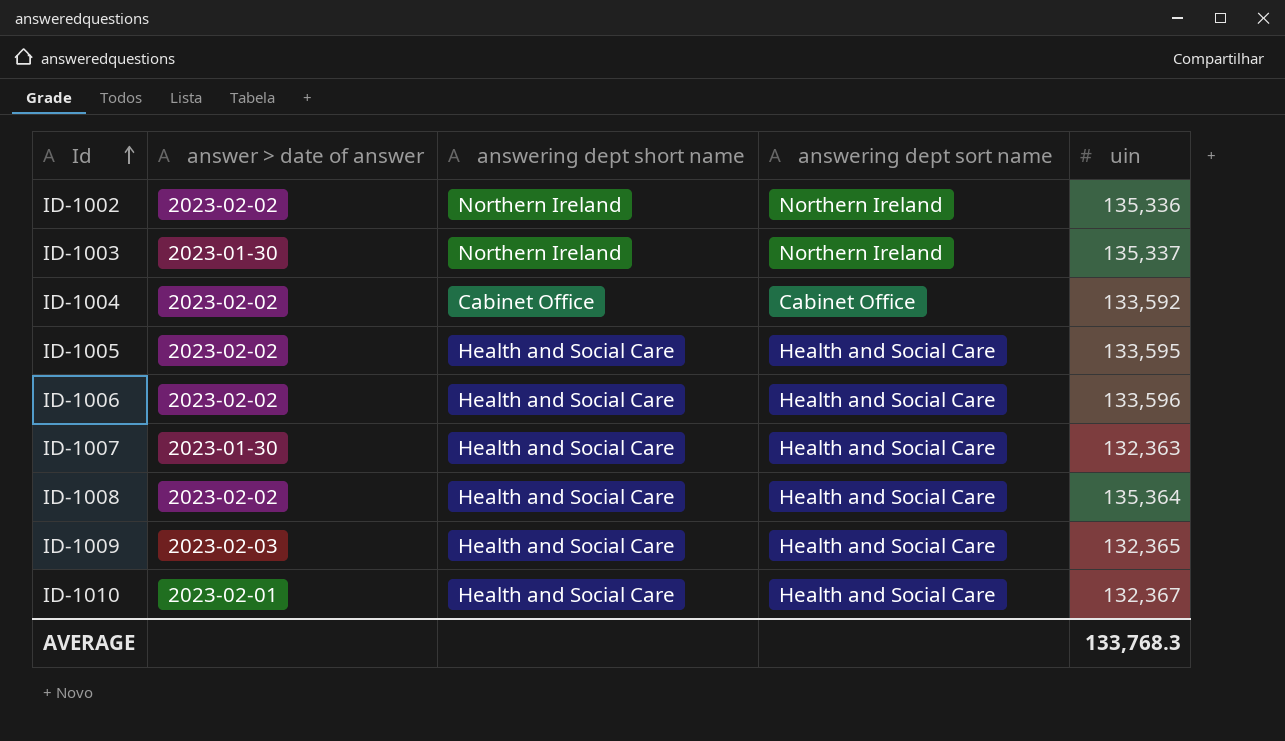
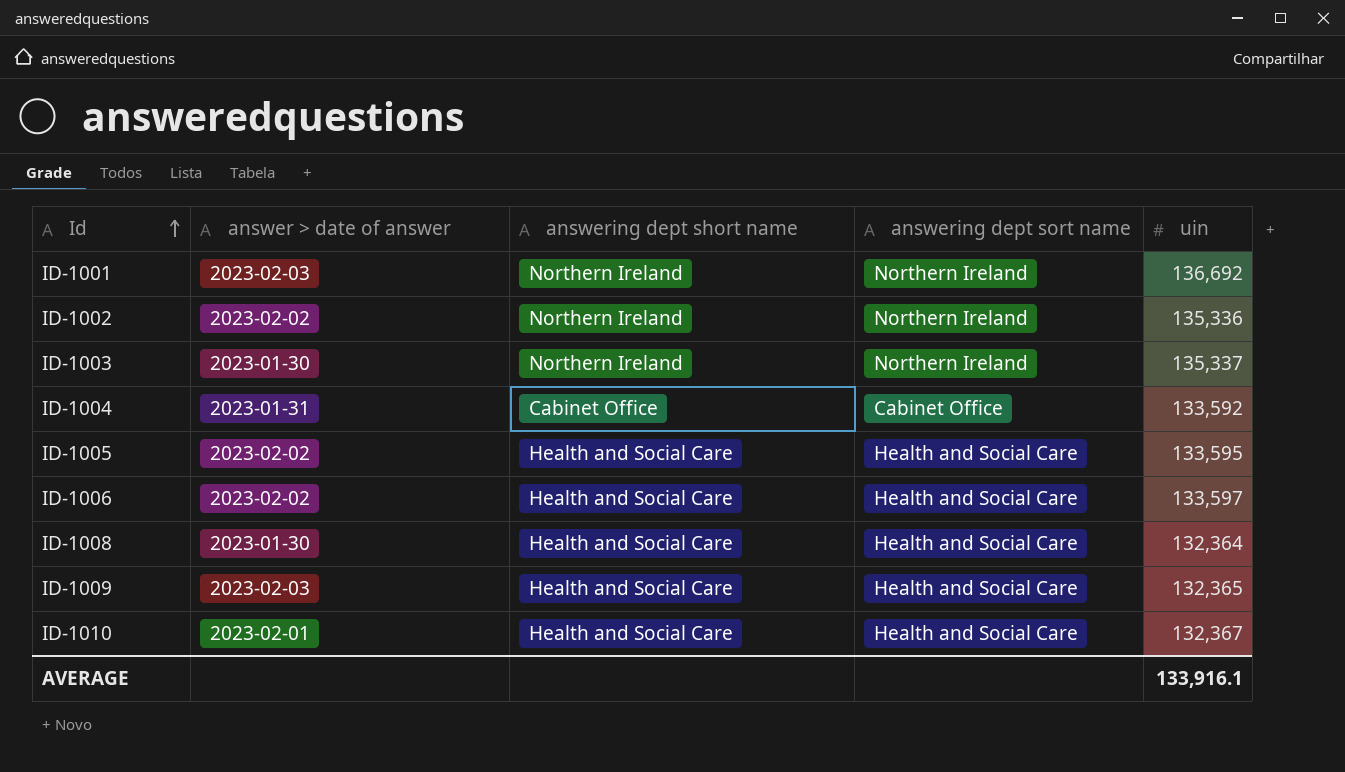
row ID-1007: 2023-01-30 | Health and Social Care | Health and Social Care | 132,363 -> none
row ID-1001: none -> 2023-02-03 | Northern Ireland | Northern Ireland | 136,692
ID-1004 | answer > date of answer: 2023-02-02 -> 2023-01-31
ID-1006 | uin: 133,596 -> 133,597
ID-1008 | answer > date of answer: 2023-02-02 -> 2023-01-30
ID-1008 | uin: 135,364 -> 132,364
AVERAGE | uin: 133,768.3 -> 133,916.1

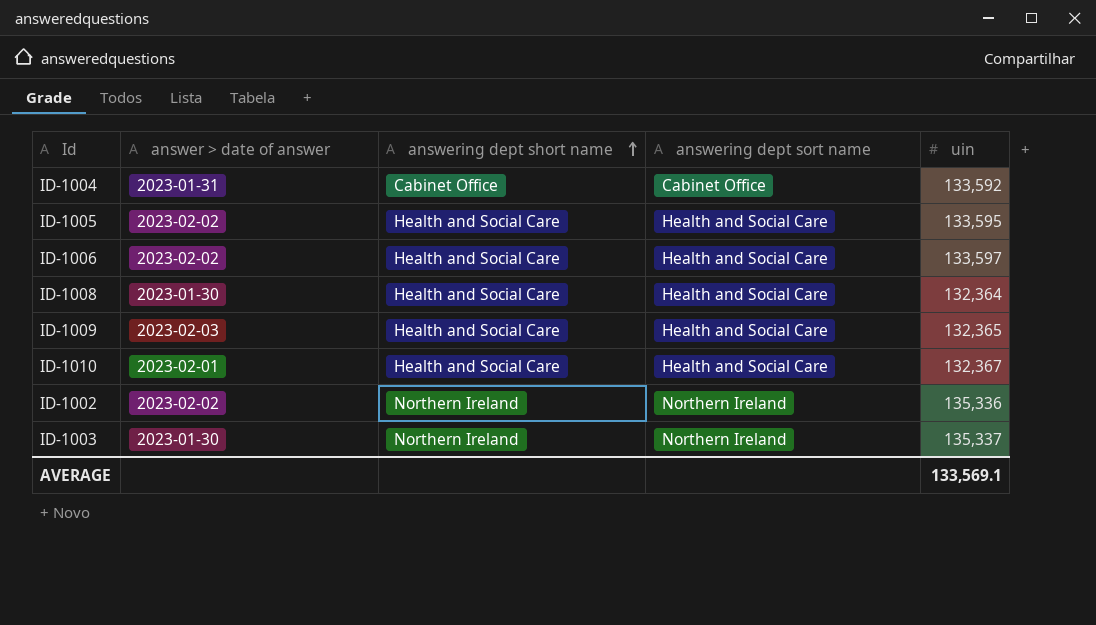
row order: Id ascending -> answering dept short name ascending
row ID-1001: 2023-02-03 | Northern Ireland | Northern Ireland | 136,692 -> none
AVERAGE | uin: 133,916.1 -> 133,569.1

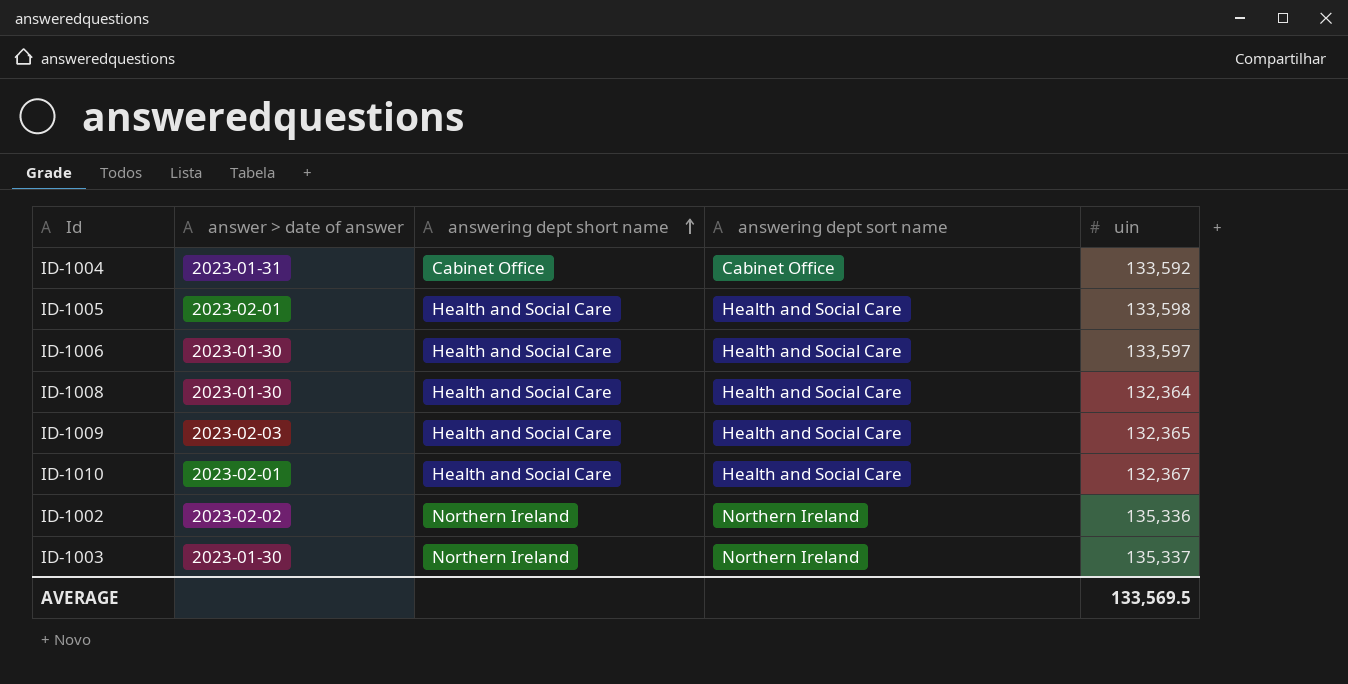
ID-1005 | answer > date of answer: 2023-02-02 -> 2023-02-01
ID-1005 | uin: 133,595 -> 133,598
ID-1006 | answer > date of answer: 2023-02-02 -> 2023-01-30
AVERAGE | uin: 133,569.1 -> 133,569.5

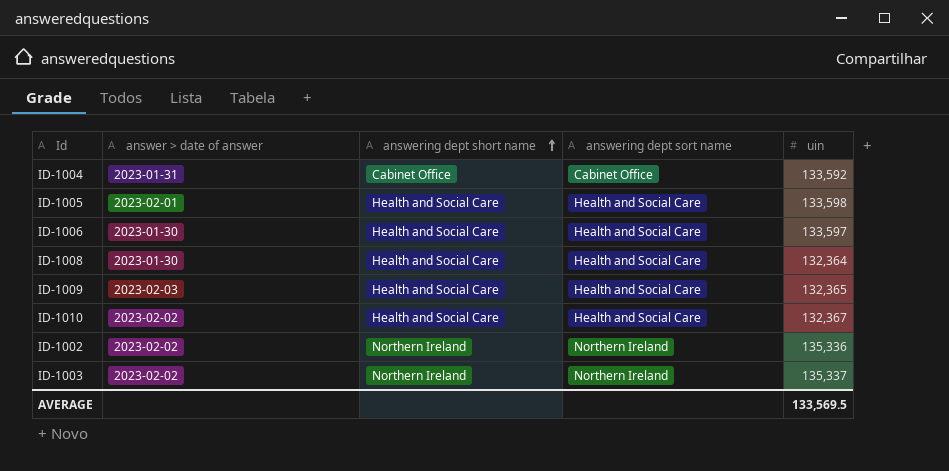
ID-1010 | answer > date of answer: 2023-02-01 -> 2023-02-02
ID-1003 | answer > date of answer: 2023-01-30 -> 2023-02-02

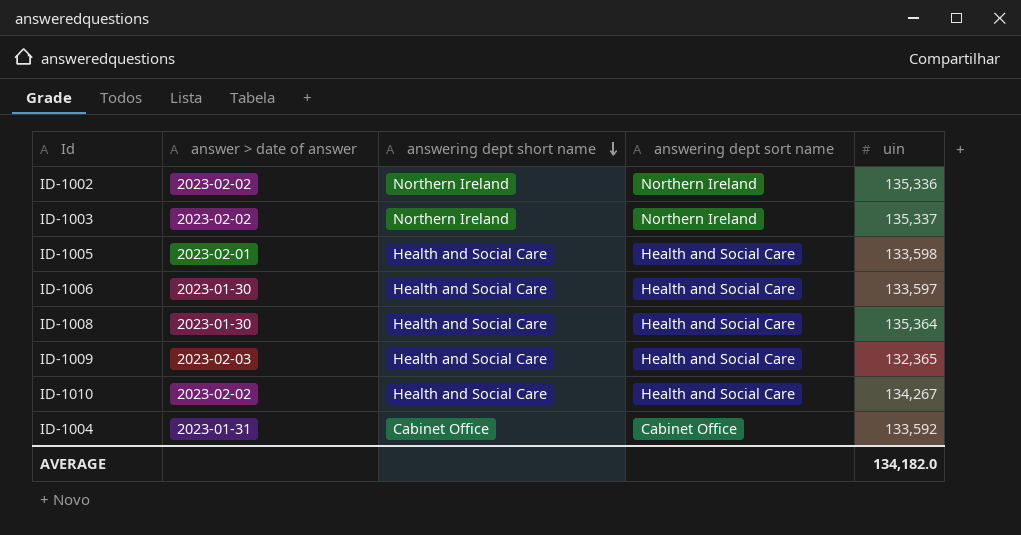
row order: answering dept short name ascending -> answering dept short name descending
ID-1008 | uin: 132,364 -> 135,364
ID-1010 | uin: 132,367 -> 134,267
AVERAGE | uin: 133,569.5 -> 134,182.0

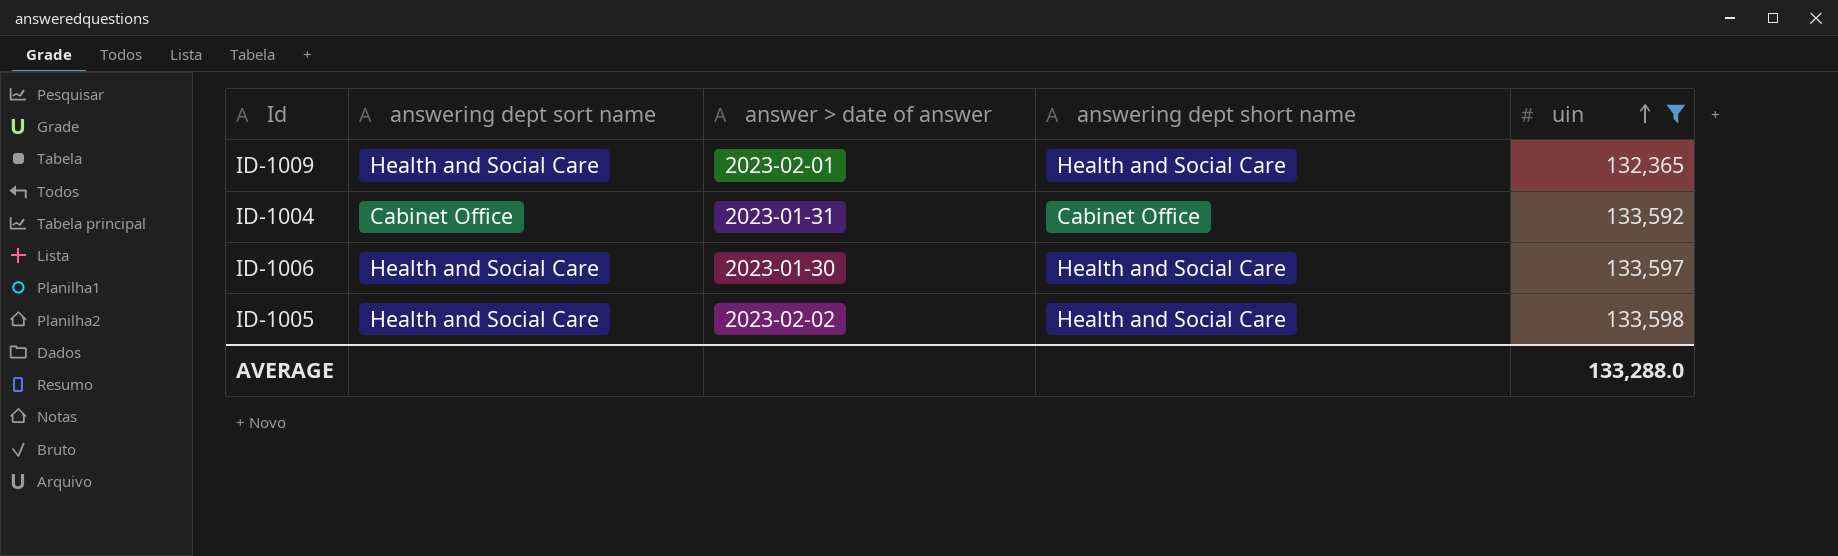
filter: none -> uin <= 133,598
row order: answering dept short name descending -> uin ascending
column answering dept sort name | position: 4 -> 2
ID-1009 | answer > date of answer: 2023-02-03 -> 2023-02-01
ID-1005 | answer > date of answer: 2023-02-01 -> 2023-02-02
AVERAGE | uin: 134,182.0 -> 133,288.0

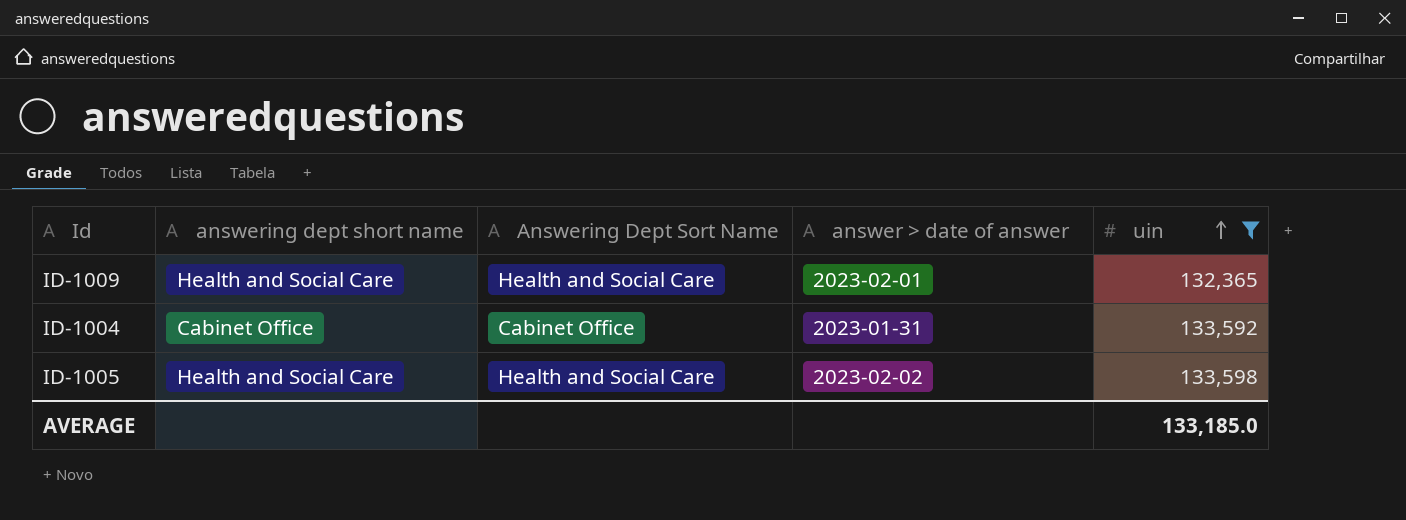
column answering dept short name | position: 4 -> 2
column name: answering dept sort name -> Answering Dept Sort Name
row ID-1006: Health and Social Care | 2023-01-30 | Health and Social Care | 133,597 -> none
AVERAGE | uin: 133,288.0 -> 133,185.0

